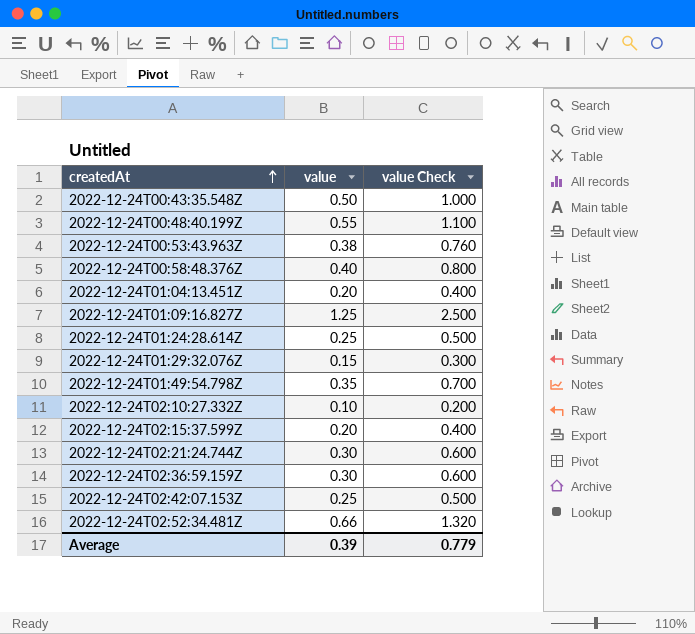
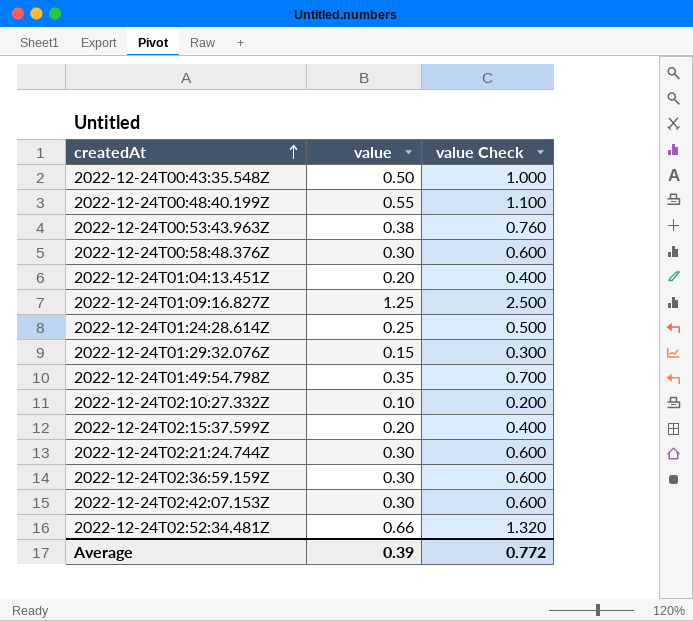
2022-12-24T00:58:48.376Z | value: 0.40 -> 0.30
2022-12-24T00:58:48.376Z | value Check: 0.800 -> 0.600
2022-12-24T02:42:07.153Z | value: 0.25 -> 0.30
2022-12-24T02:42:07.153Z | value Check: 0.500 -> 0.600
Average | value Check: 0.779 -> 0.772

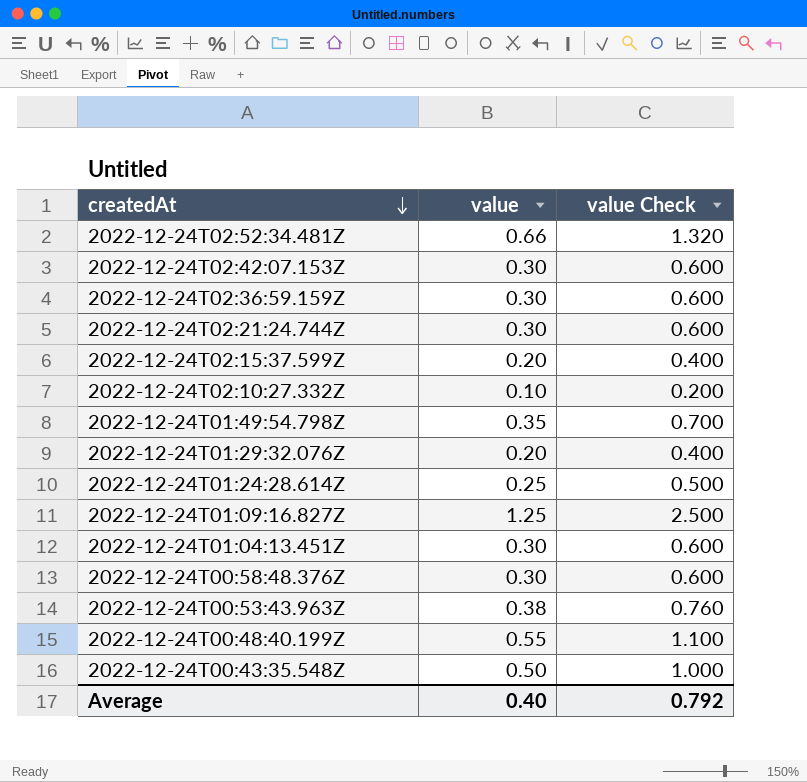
row order: createdAt ascending -> createdAt descending
2022-12-24T01:29:32.076Z | value: 0.15 -> 0.20
2022-12-24T01:29:32.076Z | value Check: 0.300 -> 0.400
2022-12-24T01:04:13.451Z | value: 0.20 -> 0.30
2022-12-24T01:04:13.451Z | value Check: 0.400 -> 0.600
Average | value: 0.39 -> 0.40
Average | value Check: 0.772 -> 0.792

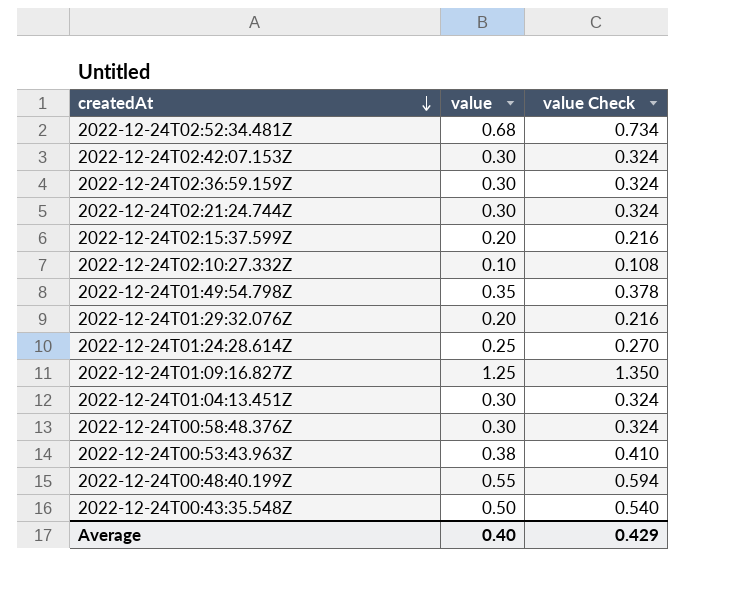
column value Check | formula: [value] * 2 -> [value] * 1.08
2022-12-24T02:52:34.481Z | value: 0.66 -> 0.68
Average | value Check: 0.792 -> 0.429

